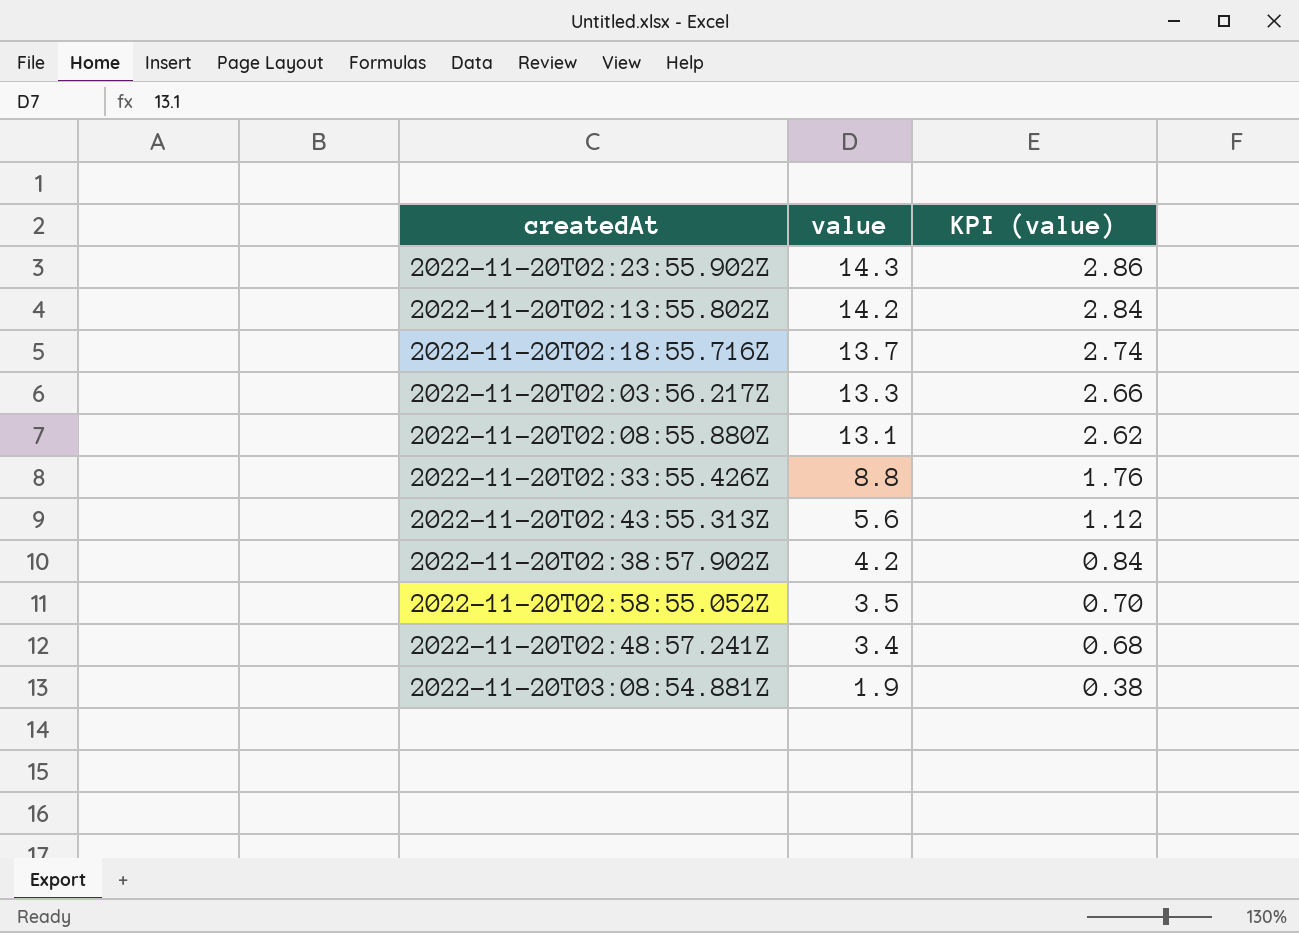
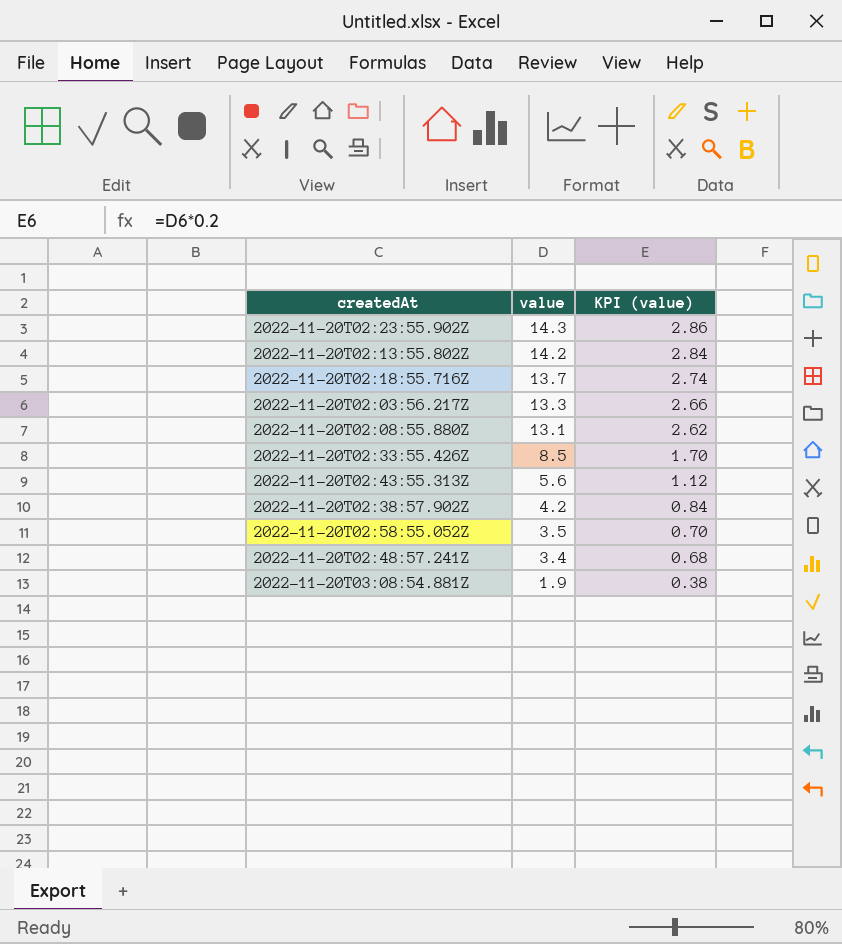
2022-11-20T02:33:55.426Z | value: 8.8 -> 8.5
2022-11-20T02:33:55.426Z | KPI (value): 1.76 -> 1.70

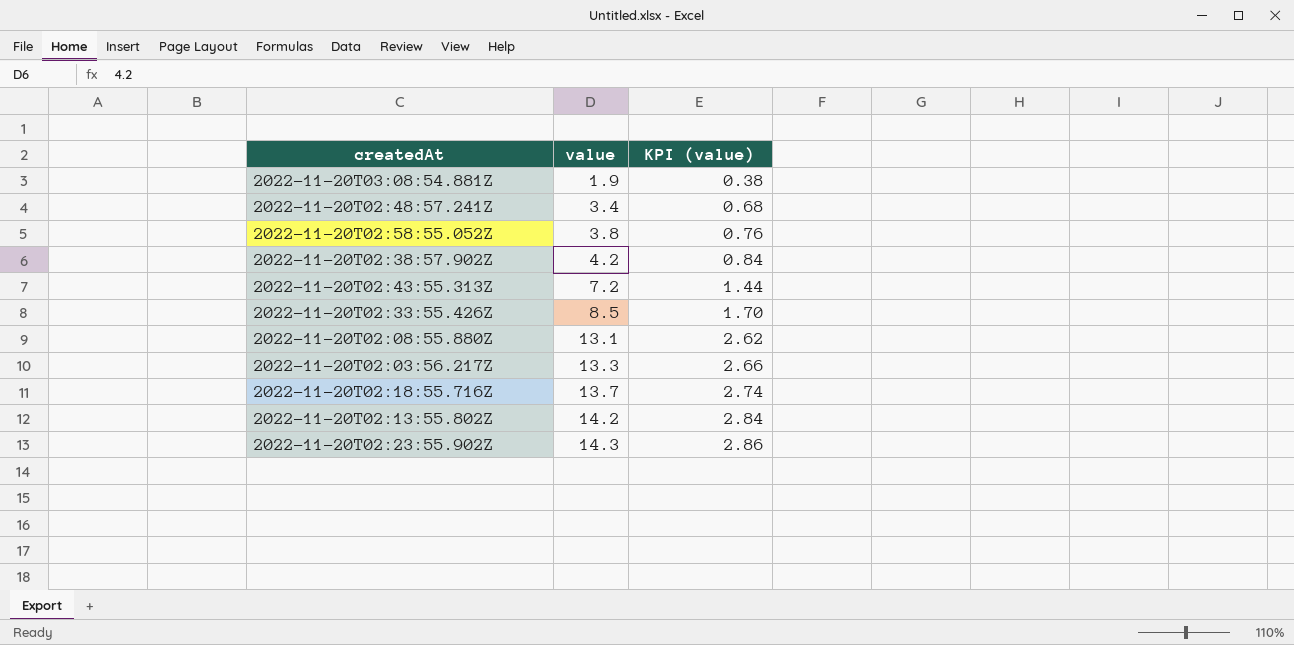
row order: value descending -> value ascending
2022-11-20T02:58:55.052Z | value: 3.5 -> 3.8
2022-11-20T02:58:55.052Z | KPI (value): 0.70 -> 0.76
2022-11-20T02:43:55.313Z | value: 5.6 -> 7.2
2022-11-20T02:43:55.313Z | KPI (value): 1.12 -> 1.44

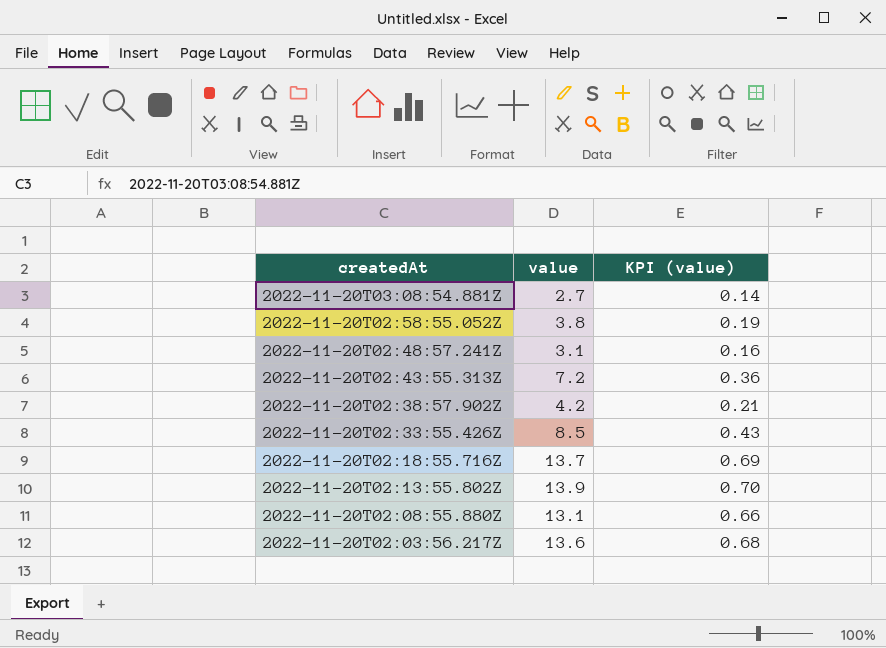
row order: value ascending -> createdAt descending
column KPI (value) | formula: [value] * 0.2 -> [value] * 0.05
row 2022-11-20T02:23:55.902Z: 14.3 | 2.86 -> none
2022-11-20T03:08:54.881Z | value: 1.9 -> 2.7
2022-11-20T02:48:57.241Z | value: 3.4 -> 3.1
2022-11-20T02:13:55.802Z | value: 14.2 -> 13.9
2022-11-20T02:03:56.217Z | value: 13.3 -> 13.6

